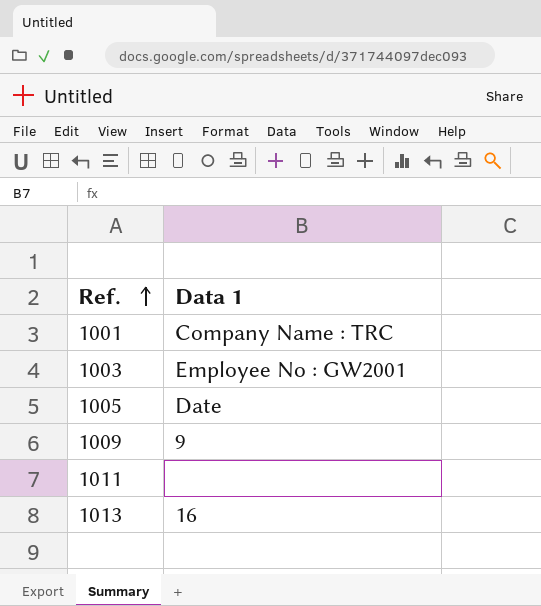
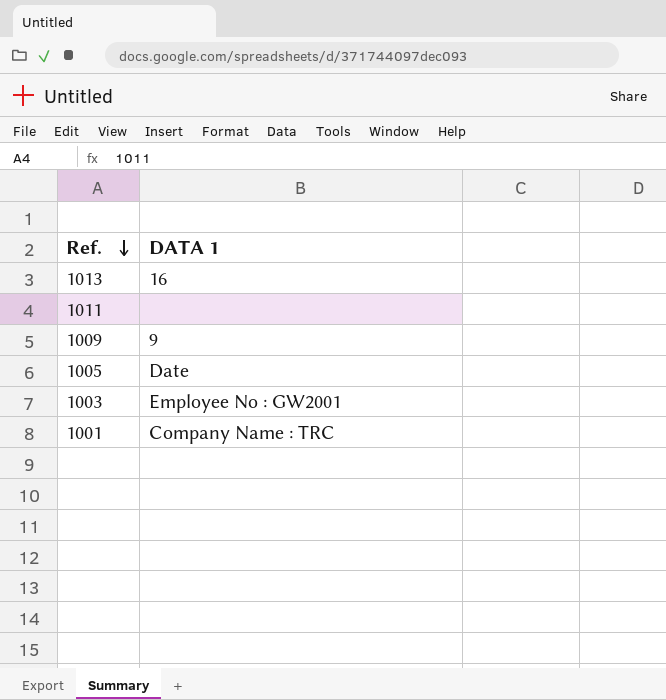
row order: Ref. ascending -> Ref. descending
column name: Data 1 -> DATA 1

